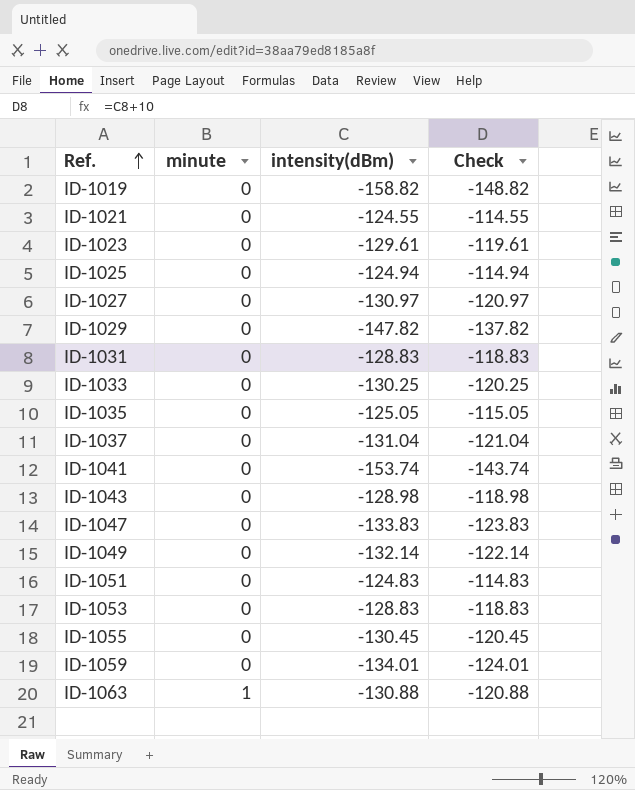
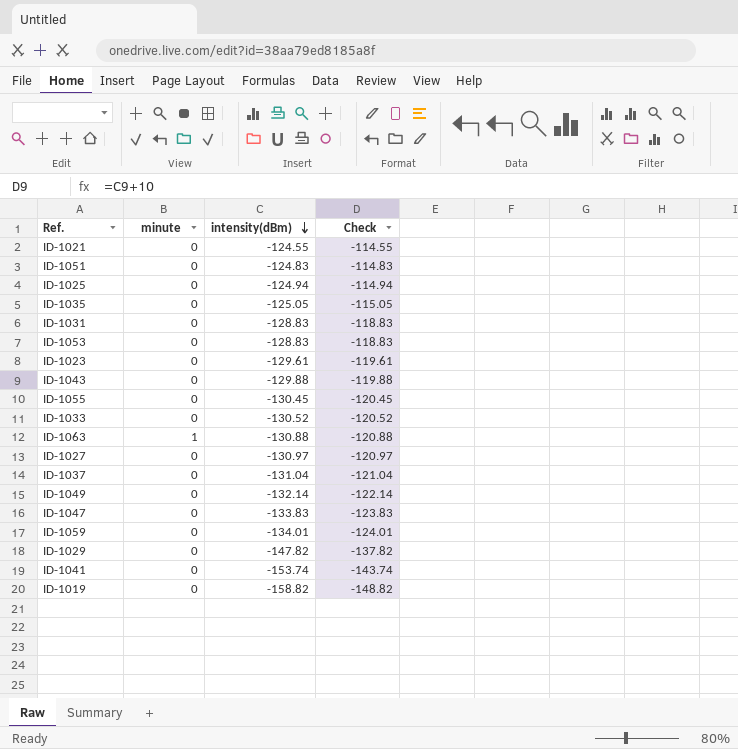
row order: Ref. ascending -> intensity(dBm) descending
ID-1043 | intensity(dBm): -128.98 -> -129.88
ID-1043 | Check: -118.98 -> -119.88
ID-1033 | intensity(dBm): -130.25 -> -130.52
ID-1033 | Check: -120.25 -> -120.52

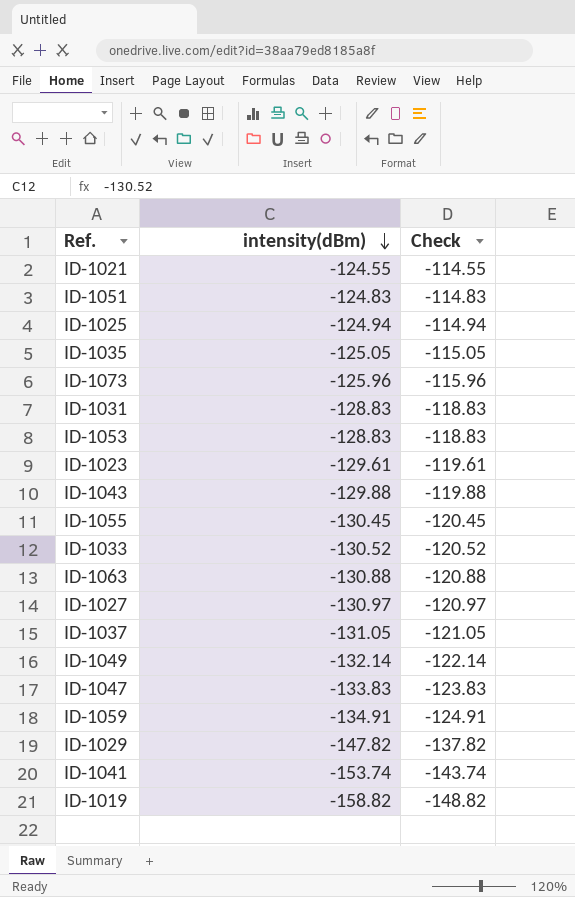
column minute | position: 2 -> none
row ID-1073: none -> -125.96 | -115.96
ID-1037 | intensity(dBm): -131.04 -> -131.05
ID-1037 | Check: -121.04 -> -121.05
ID-1059 | intensity(dBm): -134.01 -> -134.91
ID-1059 | Check: -124.01 -> -124.91

